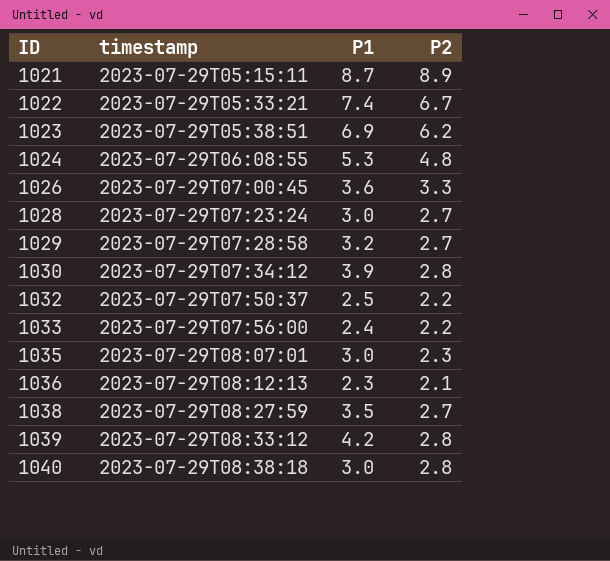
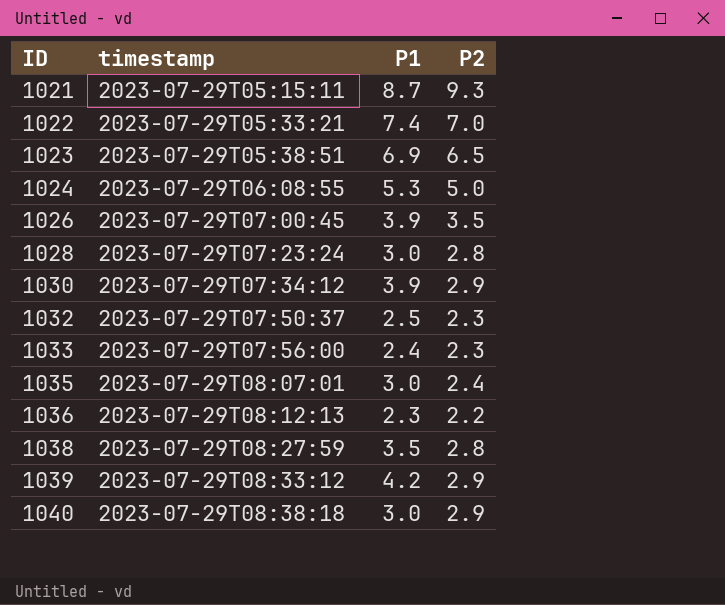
row 1029: 2023-07-29T07:28:58 | 3.2 | 2.7 -> none
1021 | P2: 8.9 -> 9.3
1022 | P2: 6.7 -> 7.0
1023 | P2: 6.2 -> 6.5
1024 | P2: 4.8 -> 5.0
1026 | P1: 3.6 -> 3.9
1026 | P2: 3.3 -> 3.5
1028 | P2: 2.7 -> 2.8
1030 | P2: 2.8 -> 2.9
1032 | P2: 2.2 -> 2.3
1033 | P2: 2.2 -> 2.3
1035 | P2: 2.3 -> 2.4
1036 | P2: 2.1 -> 2.2
1038 | P2: 2.7 -> 2.8
1039 | P2: 2.8 -> 2.9
1040 | P2: 2.8 -> 2.9

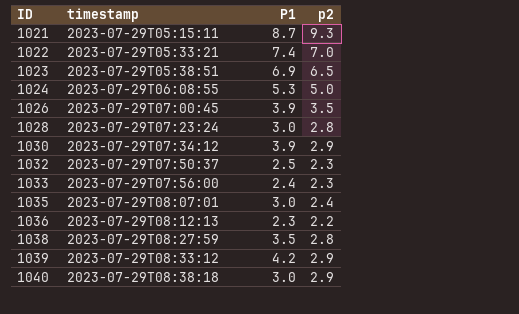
column name: P2 -> p2

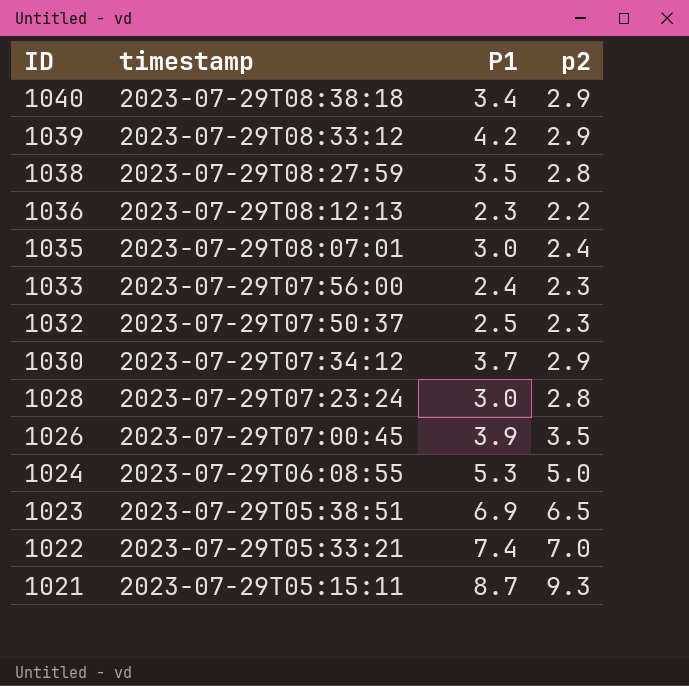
row order: ID ascending -> ID descending
1040 | P1: 3.0 -> 3.4
1030 | P1: 3.9 -> 3.7

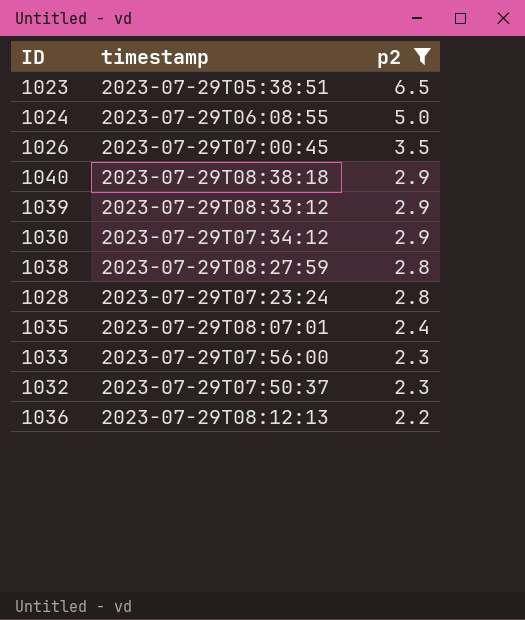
filter: none -> p2 <= 6.5
row order: ID descending -> p2 descending
column P1 | position: 3 -> none

